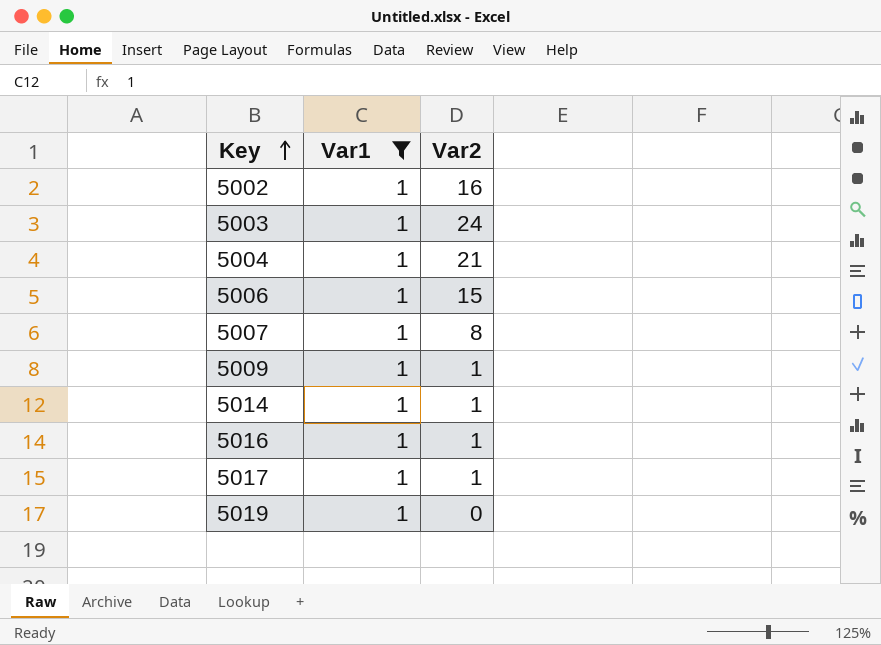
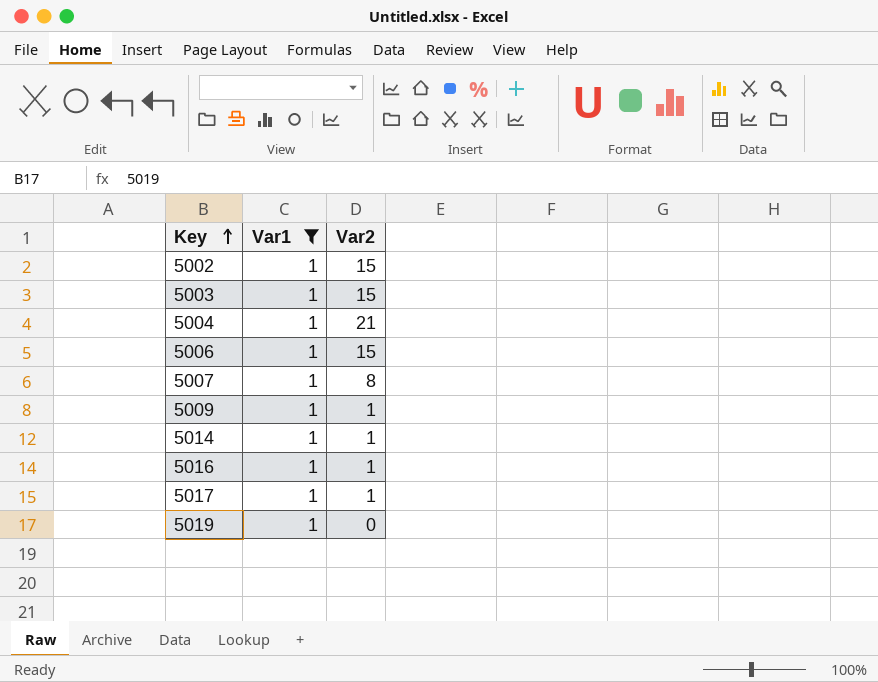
5002 | Var2: 16 -> 15
5003 | Var2: 24 -> 15

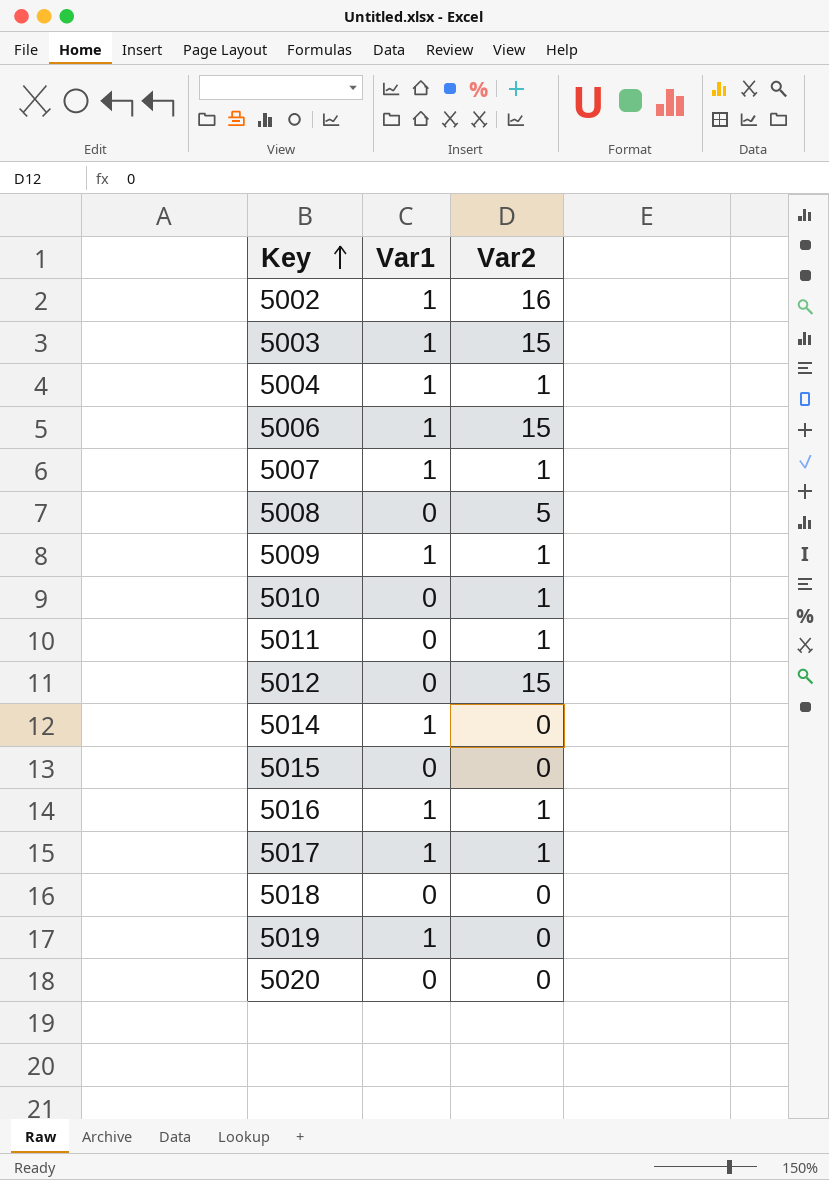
filter: Var1 = 1 -> none
5002 | Var2: 15 -> 16
5004 | Var2: 21 -> 1
5007 | Var2: 8 -> 1
5014 | Var2: 1 -> 0

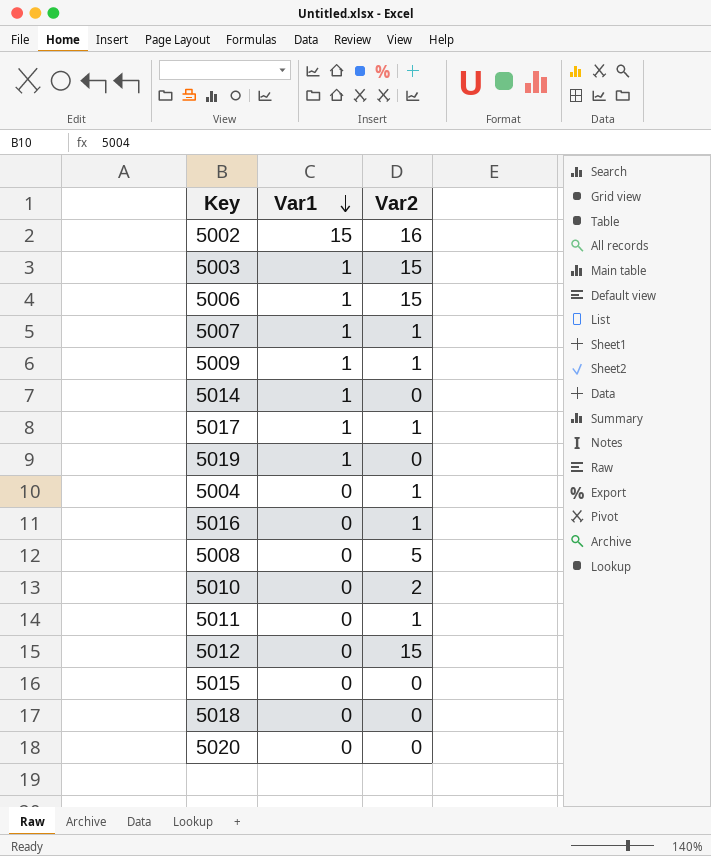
row order: Key ascending -> Var1 descending
5002 | Var1: 1 -> 15
5004 | Var1: 1 -> 0
5016 | Var1: 1 -> 0
5010 | Var2: 1 -> 2

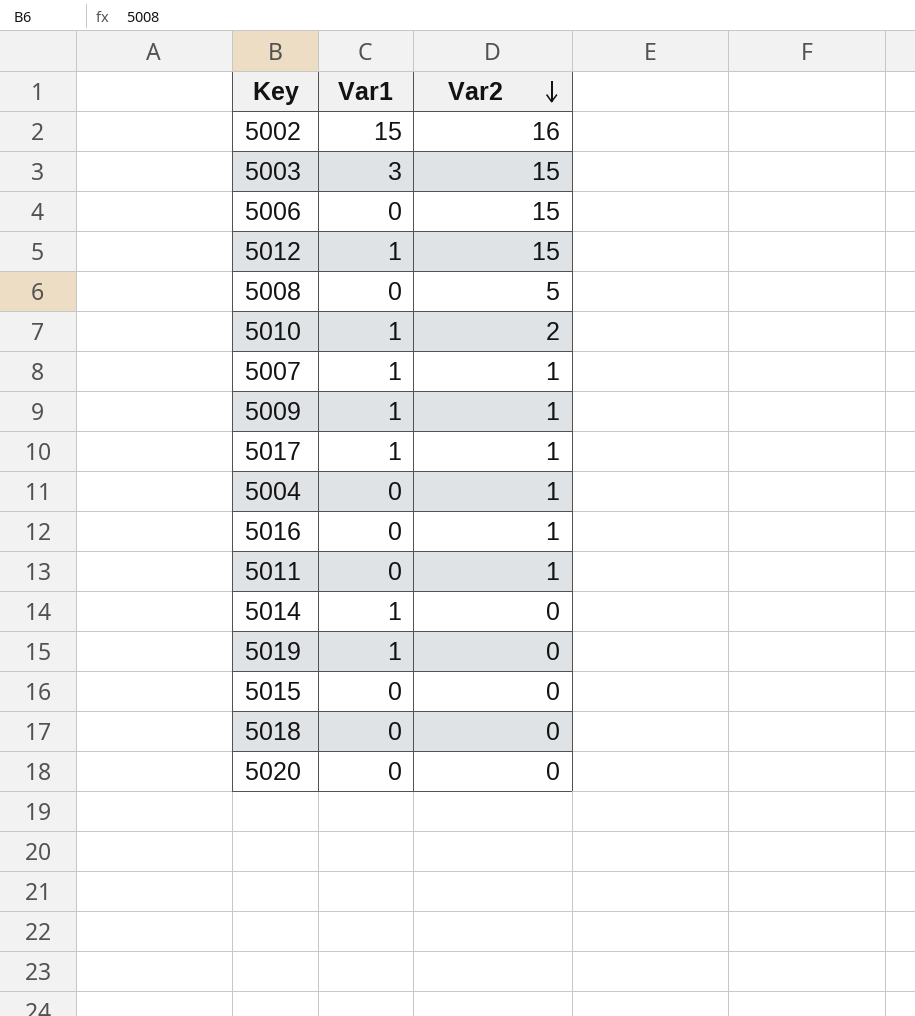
row order: Var1 descending -> Var2 descending
5003 | Var1: 1 -> 3
5006 | Var1: 1 -> 0
5012 | Var1: 0 -> 1
5010 | Var1: 0 -> 1

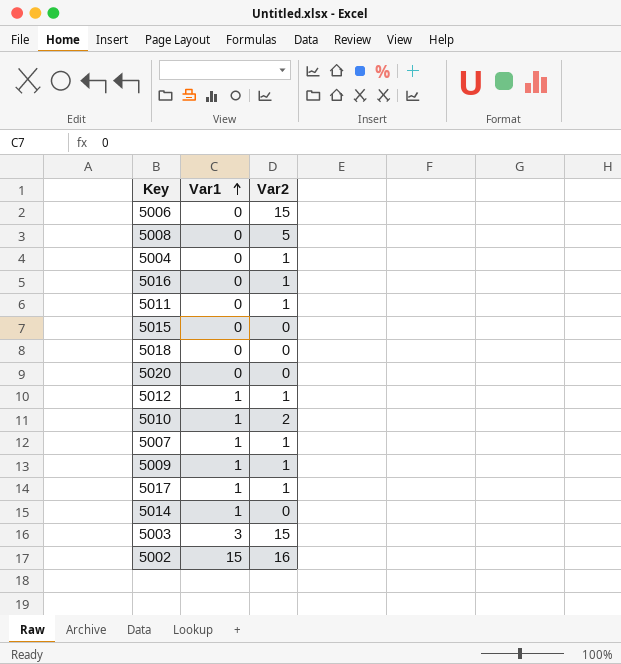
row order: Var2 descending -> Var1 ascending
row 5019: 1 | 0 -> none
5012 | Var2: 15 -> 1

